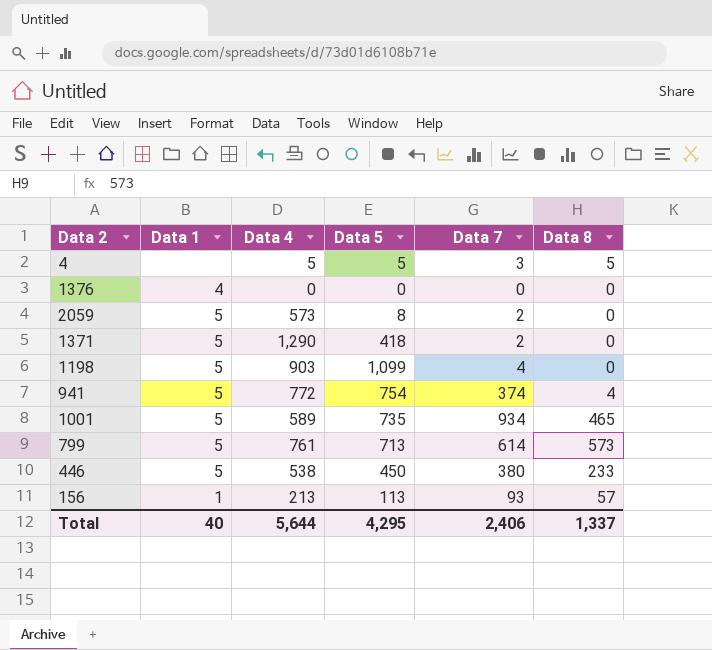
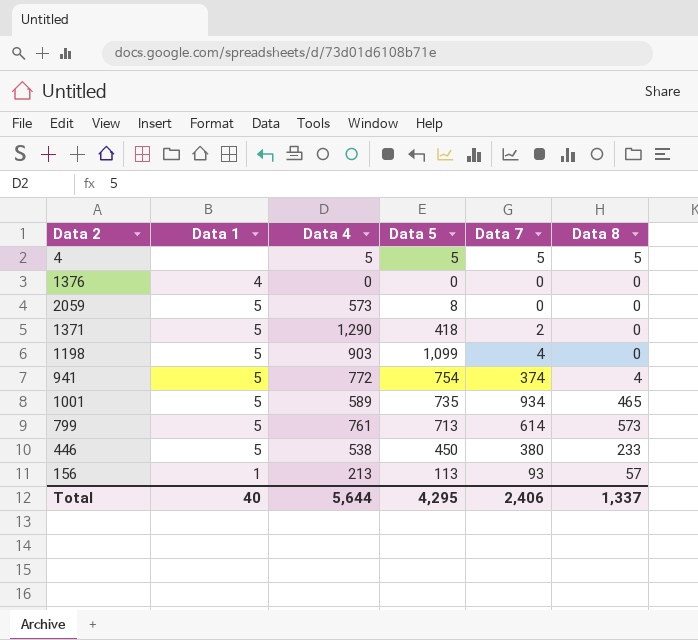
4 | Data 7: 3 -> 5
2059 | Data 7: 2 -> 0

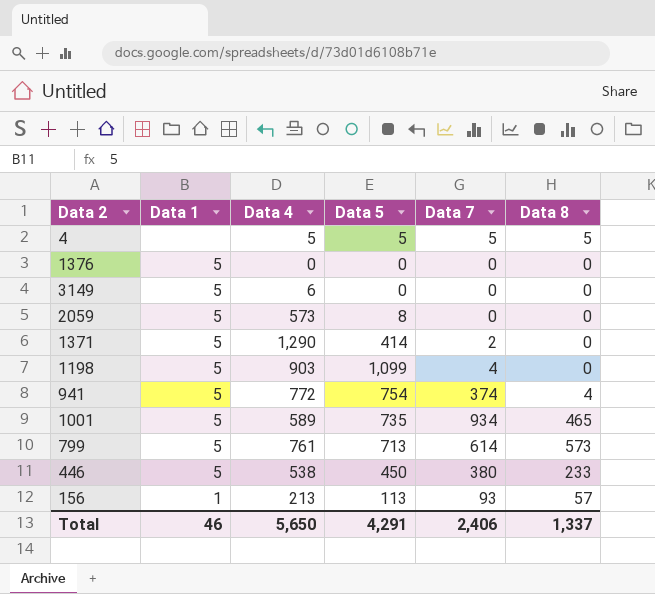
1376 | Data 1: 4 -> 5
row 3149: none -> 5 | 6 | 0 | 0 | 0
1371 | Data 5: 418 -> 414
Total | Data 1: 40 -> 46
Total | Data 4: 5,644 -> 5,650
Total | Data 5: 4,295 -> 4,291

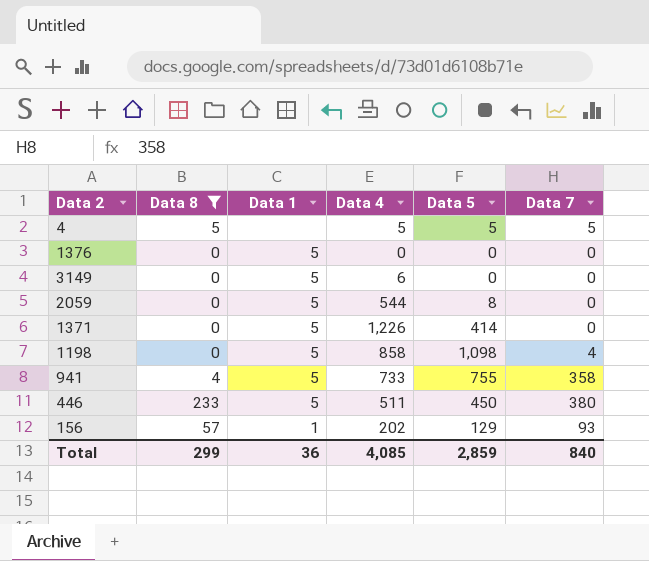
filter: none -> Data 8 <= 233
column Data 8 | position: 6 -> 2
2059 | Data 4: 573 -> 544
1371 | Data 4: 1,290 -> 1,226
1371 | Data 7: 2 -> 0
1198 | Data 4: 903 -> 858
1198 | Data 5: 1,099 -> 1,098
941 | Data 4: 772 -> 733
941 | Data 5: 754 -> 755
941 | Data 7: 374 -> 358
446 | Data 4: 538 -> 511
156 | Data 4: 213 -> 202
156 | Data 5: 113 -> 129
Total | Data 8: 1,337 -> 299
Total | Data 1: 46 -> 36
Total | Data 4: 5,650 -> 4,085
Total | Data 5: 4,291 -> 2,859
Total | Data 7: 2,406 -> 840

